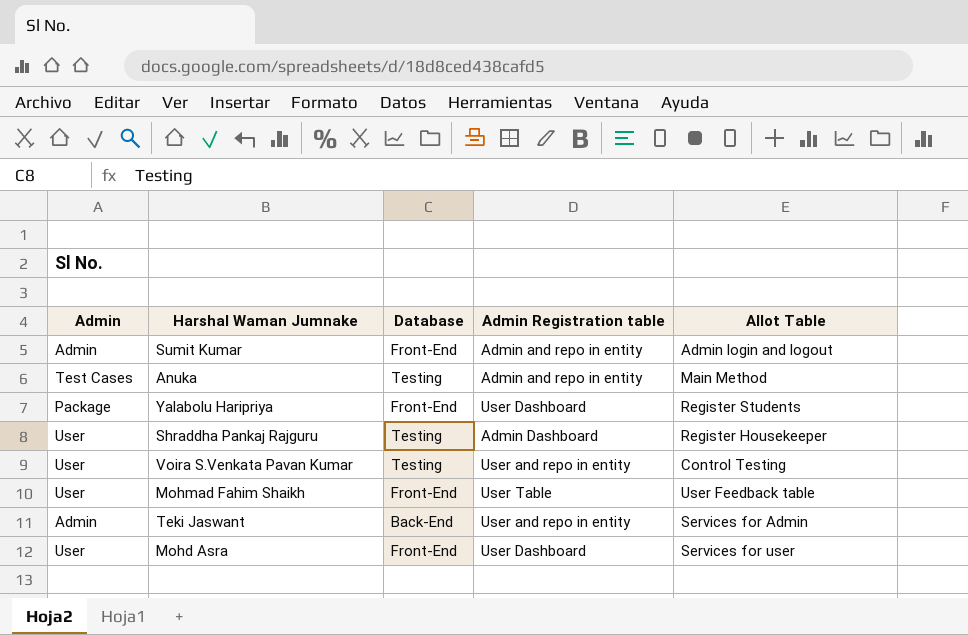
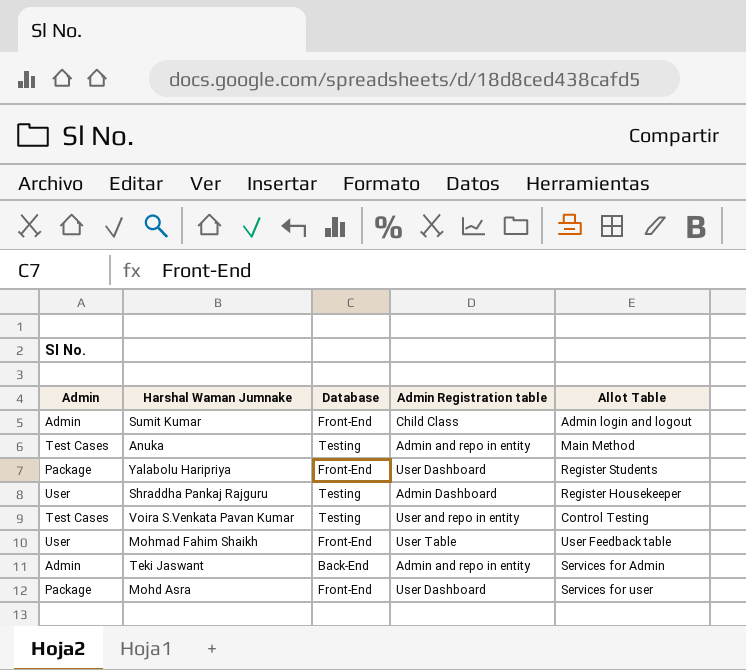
Sumit Kumar | Admin Registration table: Admin and repo in entity -> Child Class
Voira S.Venkata Pavan Kumar | Admin: User -> Test Cases
Teki Jaswant | Admin Registration table: User and repo in entity -> Admin and repo in entity
Mohd Asra | Admin: User -> Package

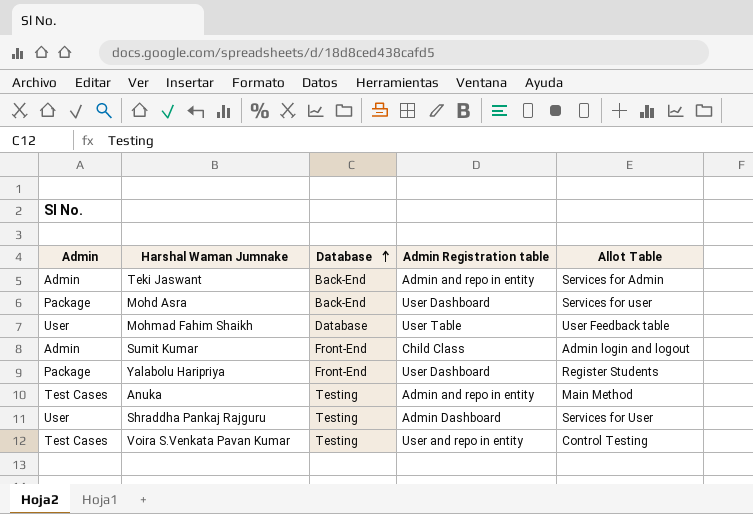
row order: none -> Database ascending
Mohd Asra | Database: Front-End -> Back-End
Mohmad Fahim Shaikh | Database: Front-End -> Database
Shraddha Pankaj Rajguru | Allot Table: Register Housekeeper -> Services for User

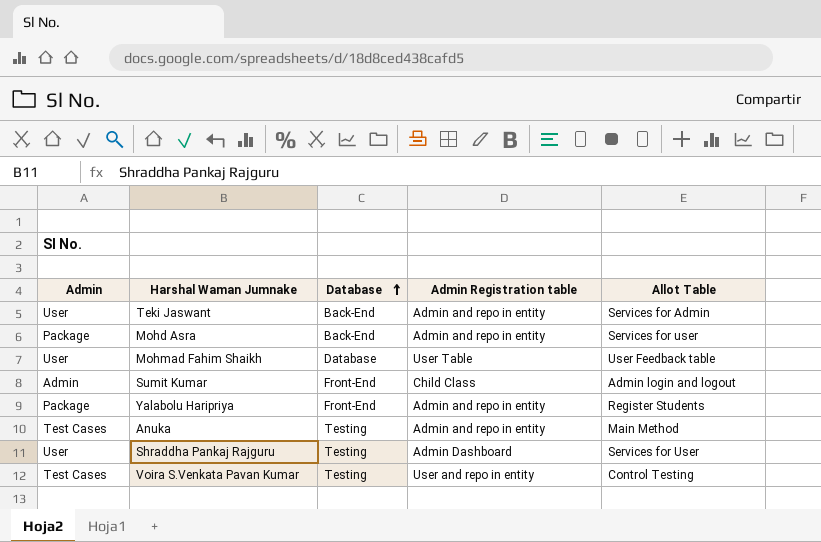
Teki Jaswant | Admin: Admin -> User
Mohd Asra | Admin Registration table: User Dashboard -> Admin and repo in entity
Yalabolu Haripriya | Admin Registration table: User Dashboard -> Admin and repo in entity

